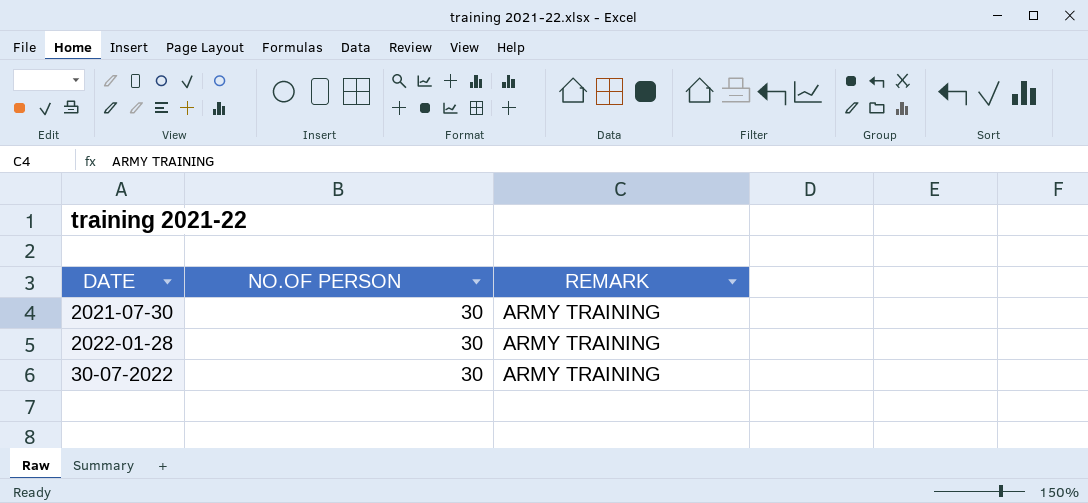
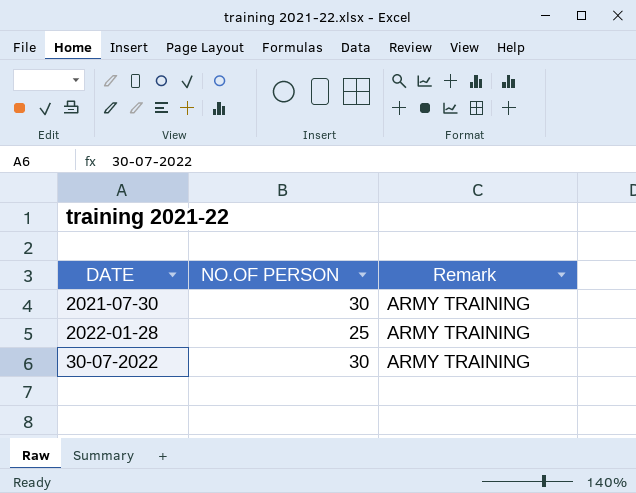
column name: REMARK -> Remark
2022-01-28 | NO.OF PERSON: 30 -> 25

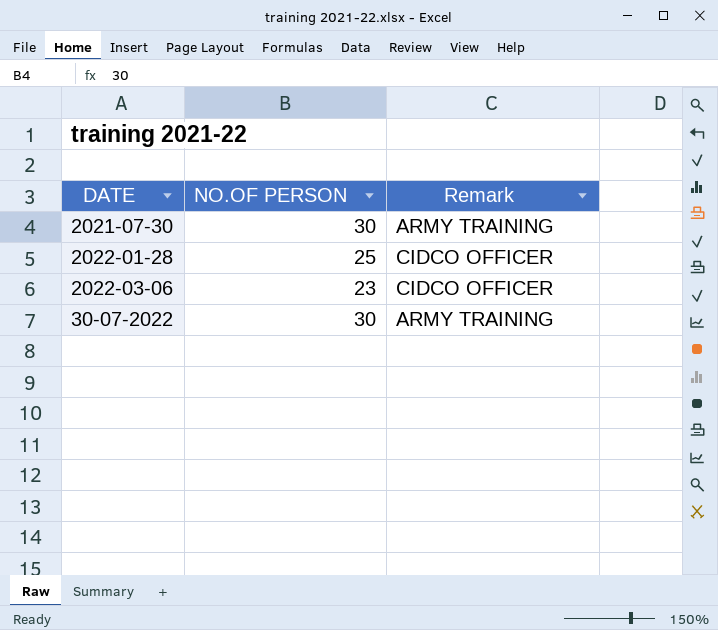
2022-01-28 | Remark: ARMY TRAINING -> CIDCO OFFICER
row 2022-03-06: none -> 23 | CIDCO OFFICER

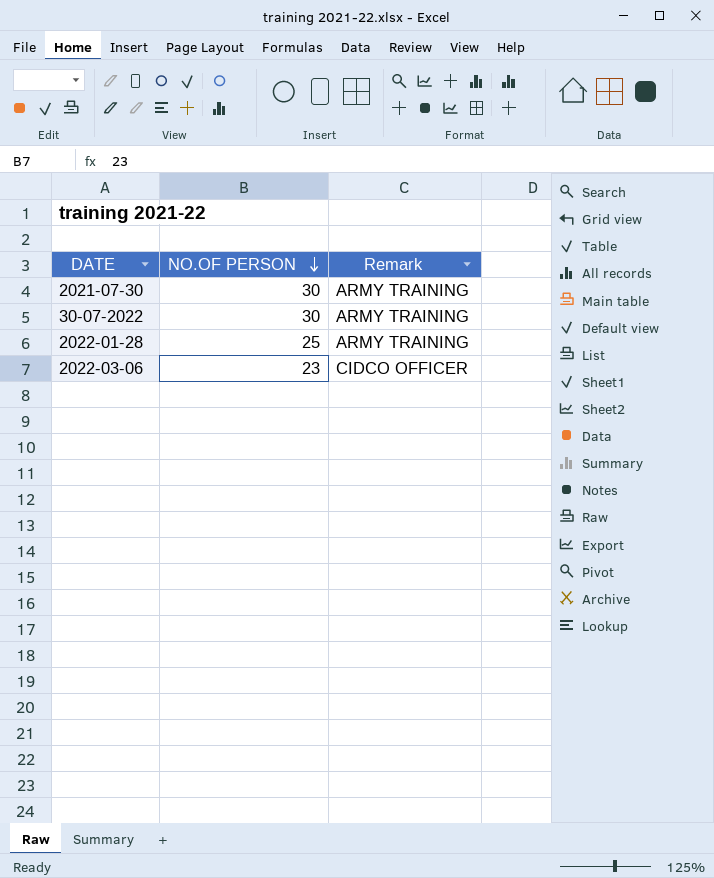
row order: none -> NO.OF PERSON descending
2022-01-28 | Remark: CIDCO OFFICER -> ARMY TRAINING

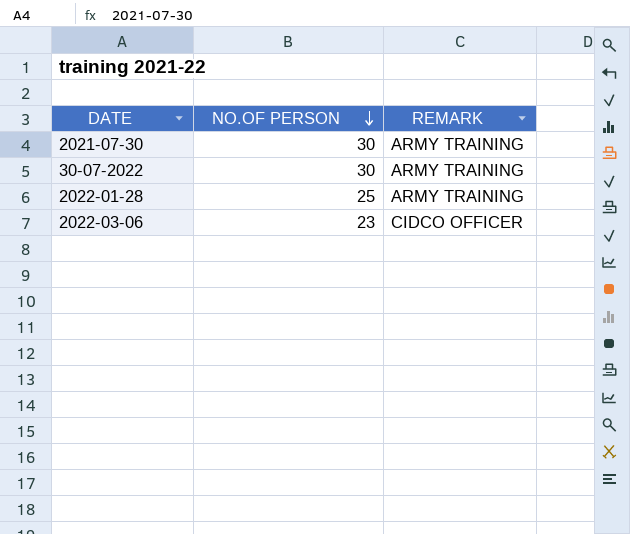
column name: Remark -> REMARK

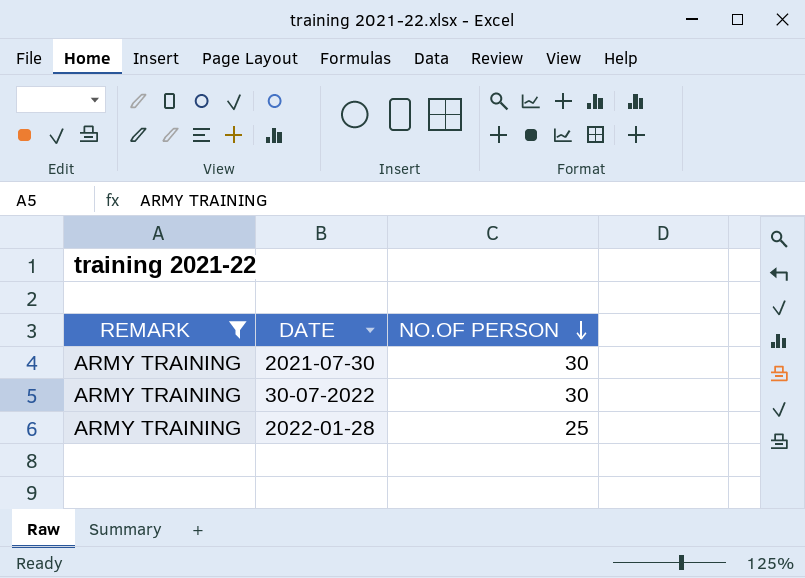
filter: none -> REMARK = ARMY TRAINING
column REMARK | position: 3 -> 1

